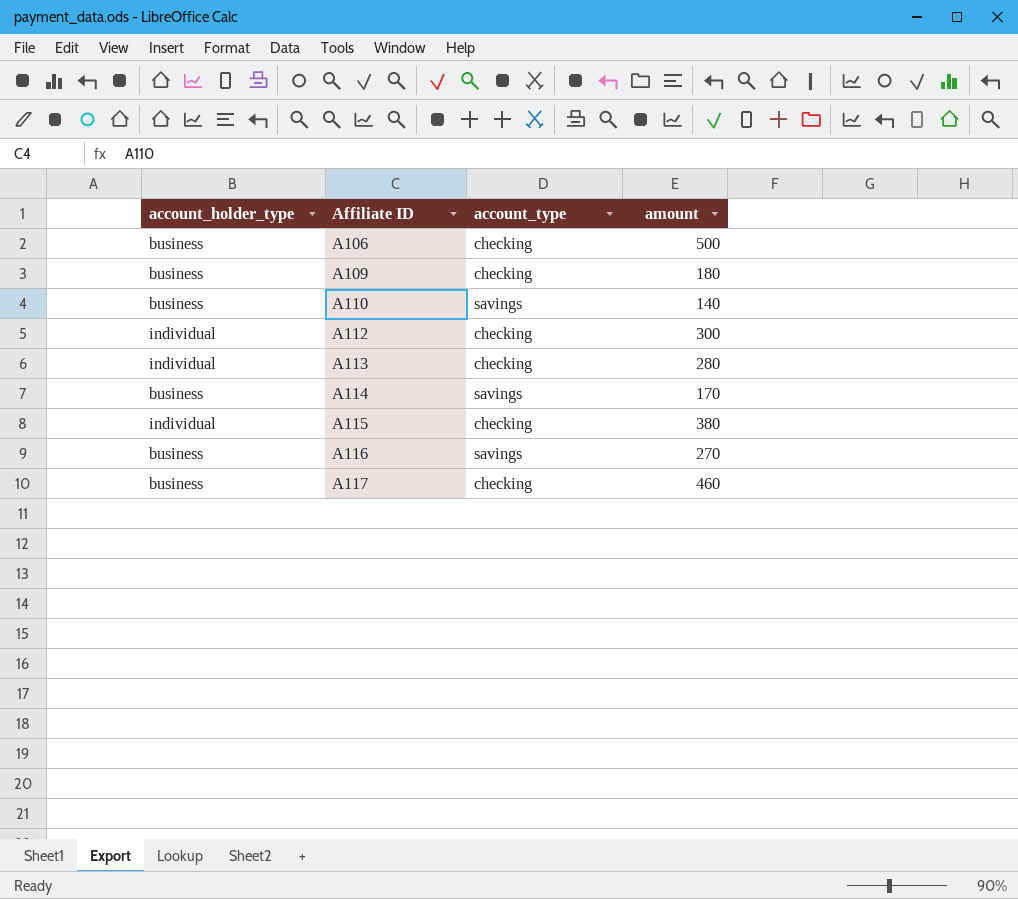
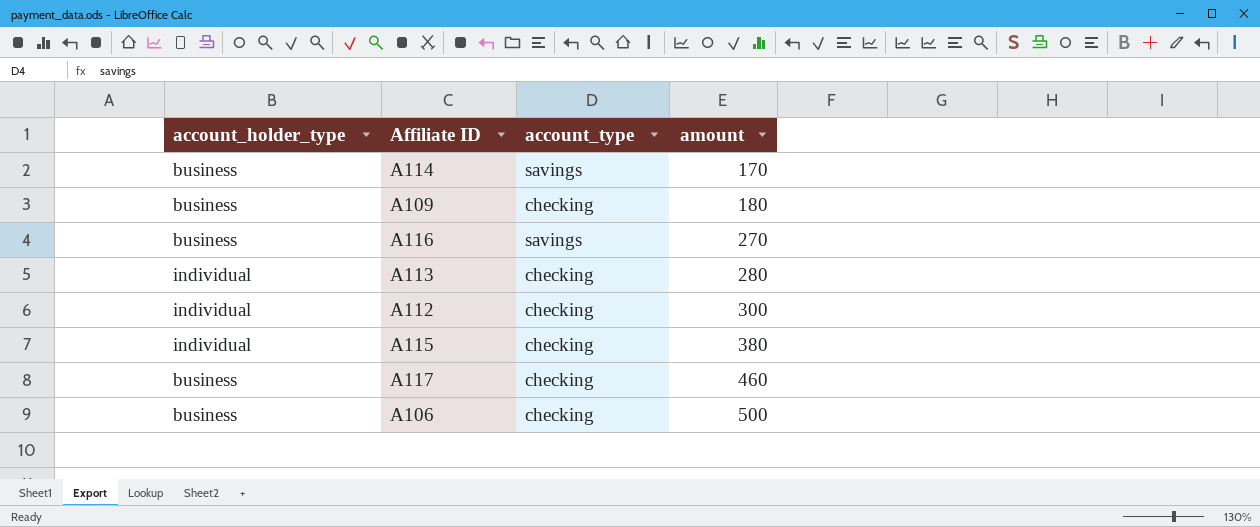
row order: Affiliate ID ascending -> amount ascending
row A110: business | savings | 140 -> none

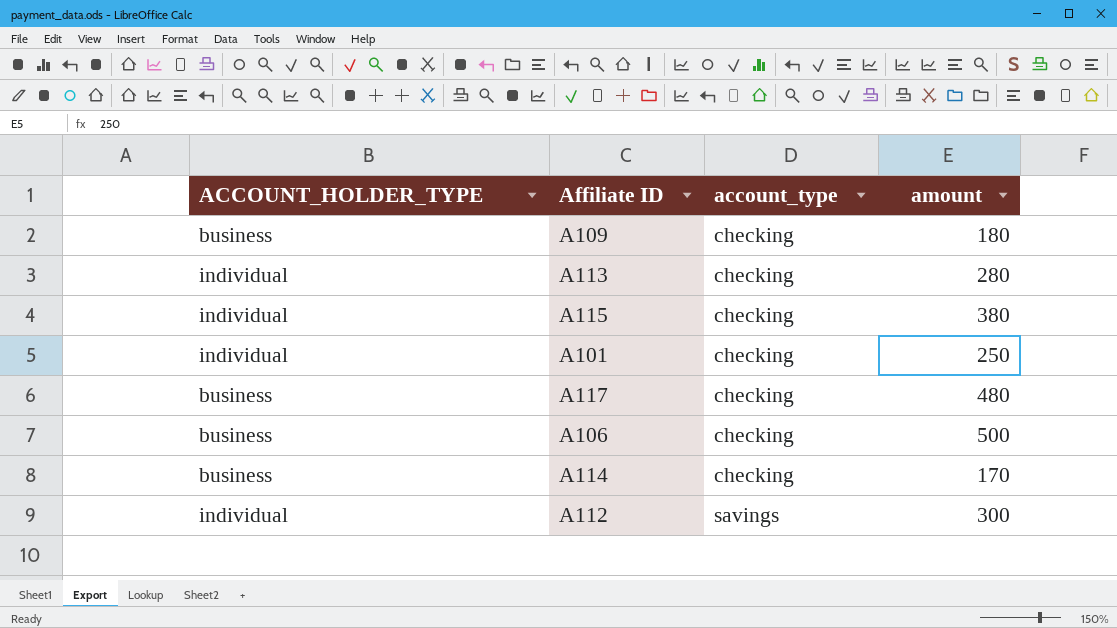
row order: amount ascending -> account_type ascending
column name: account_holder_type -> ACCOUNT_HOLDER_TYPE
row A116: business | savings | 270 -> none
row A101: none -> individual | checking | 250
A117 | amount: 460 -> 480
A114 | account_type: savings -> checking
A112 | account_type: checking -> savings

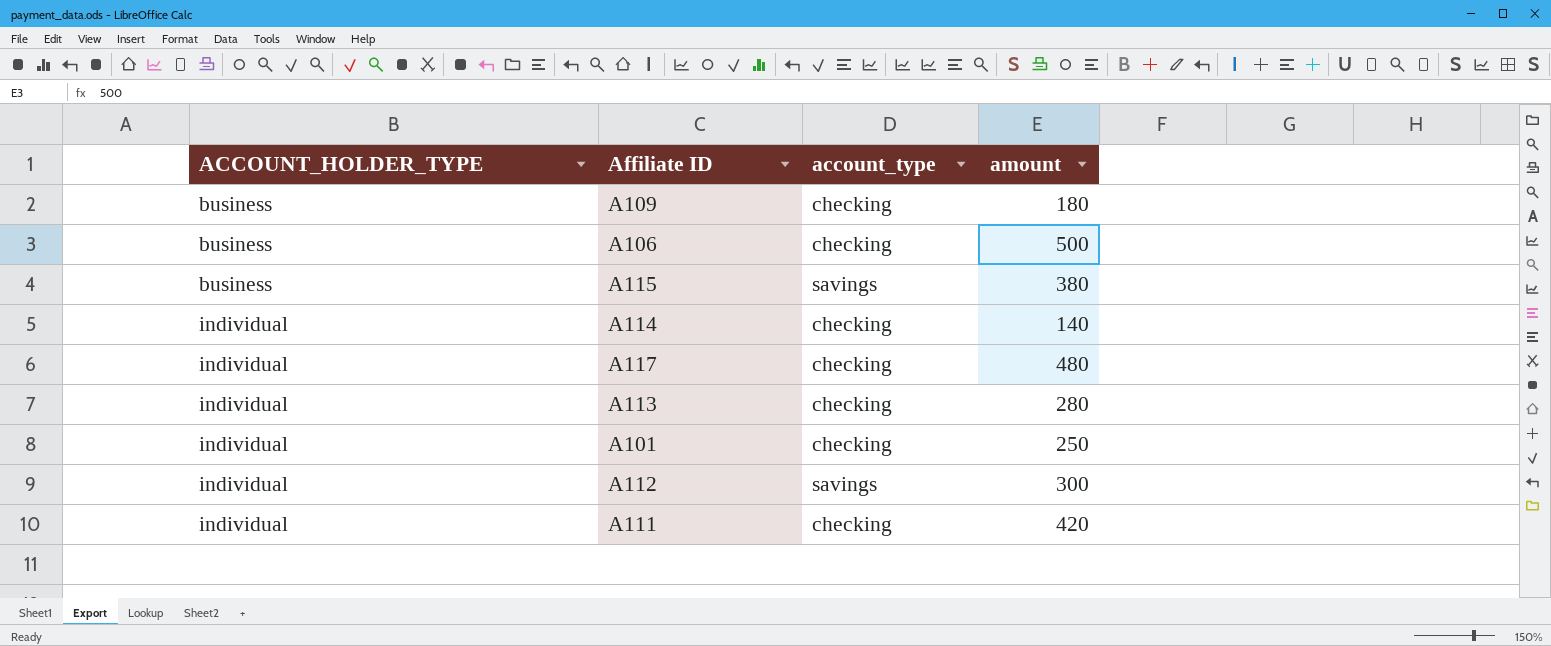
row order: account_type ascending -> ACCOUNT_HOLDER_TYPE ascending
A115 | ACCOUNT_HOLDER_TYPE: individual -> business
A115 | account_type: checking -> savings
A114 | ACCOUNT_HOLDER_TYPE: business -> individual
A114 | amount: 170 -> 140
A117 | ACCOUNT_HOLDER_TYPE: business -> individual
row A111: none -> individual | checking | 420

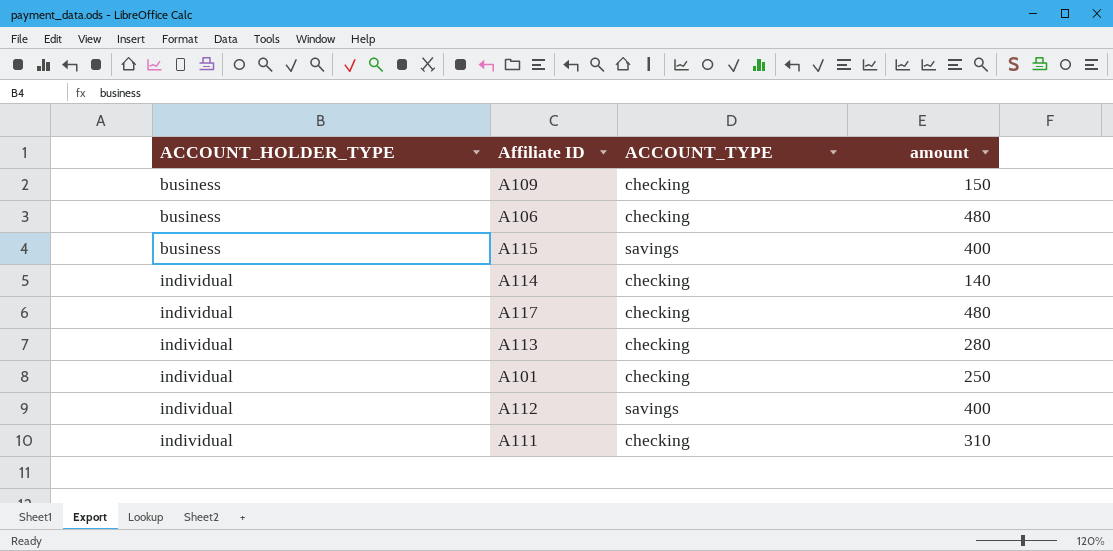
column name: account_type -> ACCOUNT_TYPE
A109 | amount: 180 -> 150
A106 | amount: 500 -> 480
A115 | amount: 380 -> 400
A112 | amount: 300 -> 400
A111 | amount: 420 -> 310

